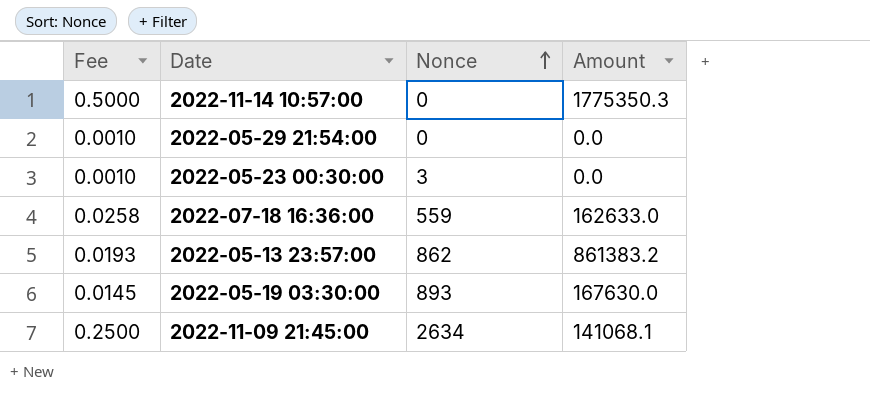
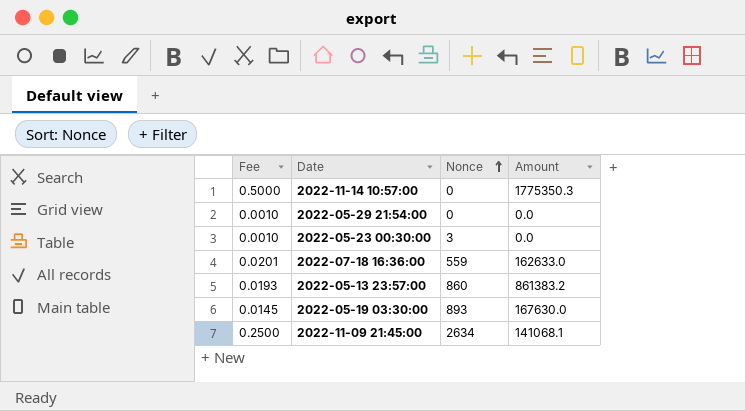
2022-07-18 16:36:00 | Fee: 0.0258 -> 0.0201
2022-05-13 23:57:00 | Nonce: 862 -> 860

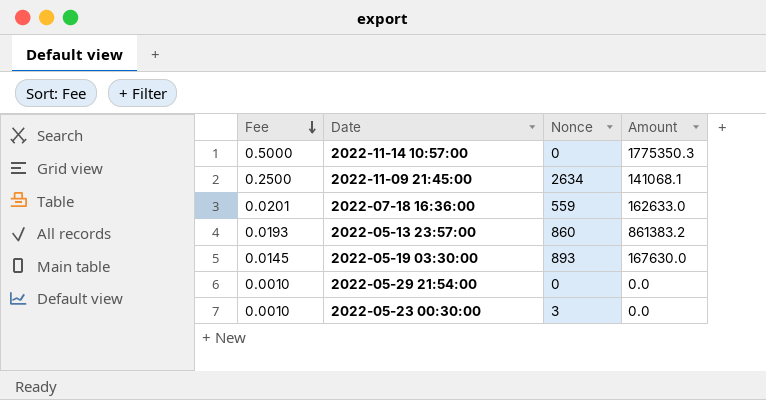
row order: Nonce ascending -> Fee descending

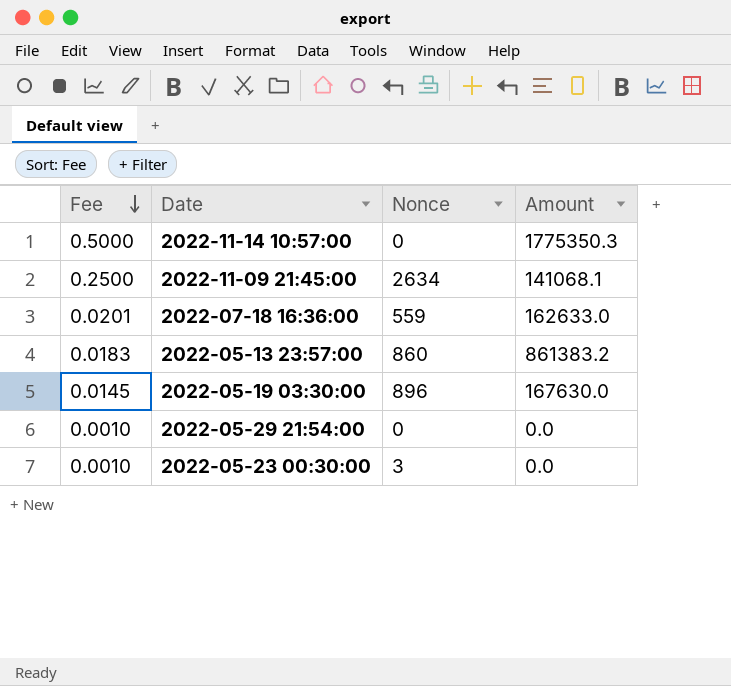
2022-05-13 23:57:00 | Fee: 0.0193 -> 0.0183
2022-05-19 03:30:00 | Nonce: 893 -> 896

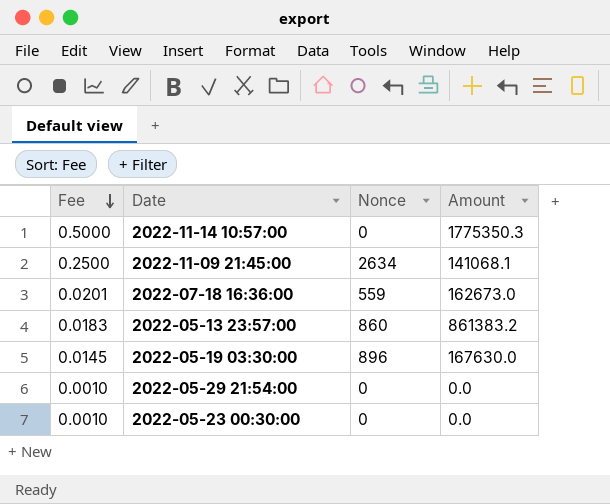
2022-07-18 16:36:00 | Amount: 162633.0 -> 162673.0
2022-05-23 00:30:00 | Nonce: 3 -> 0

